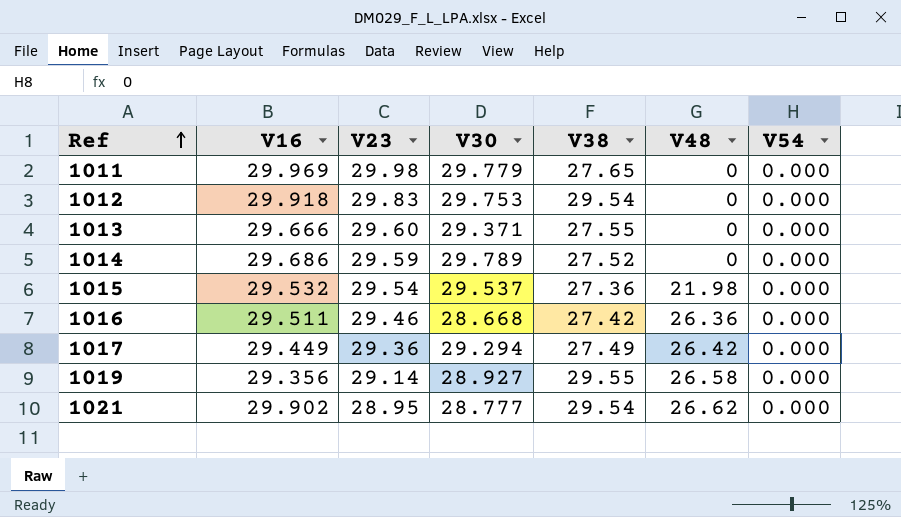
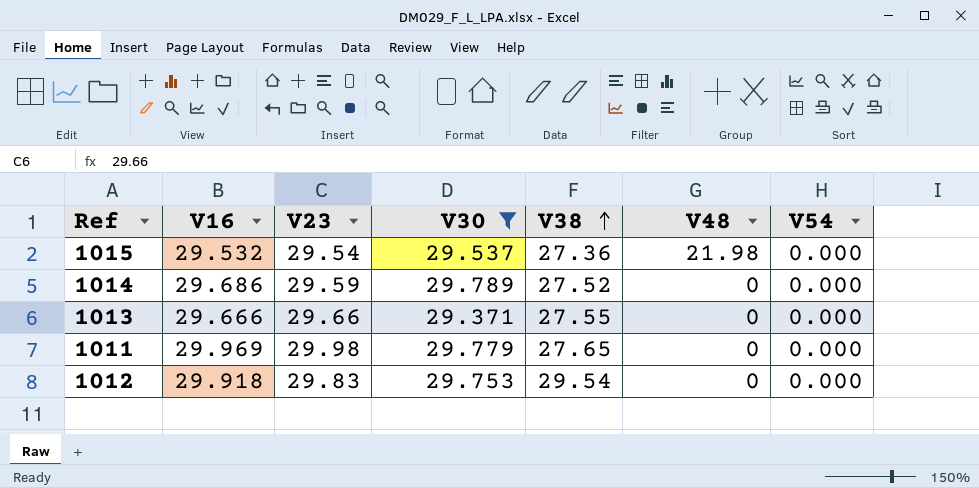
filter: none -> V30 >= 29.371
row order: Ref ascending -> V38 ascending
1013 | V23: 29.60 -> 29.66

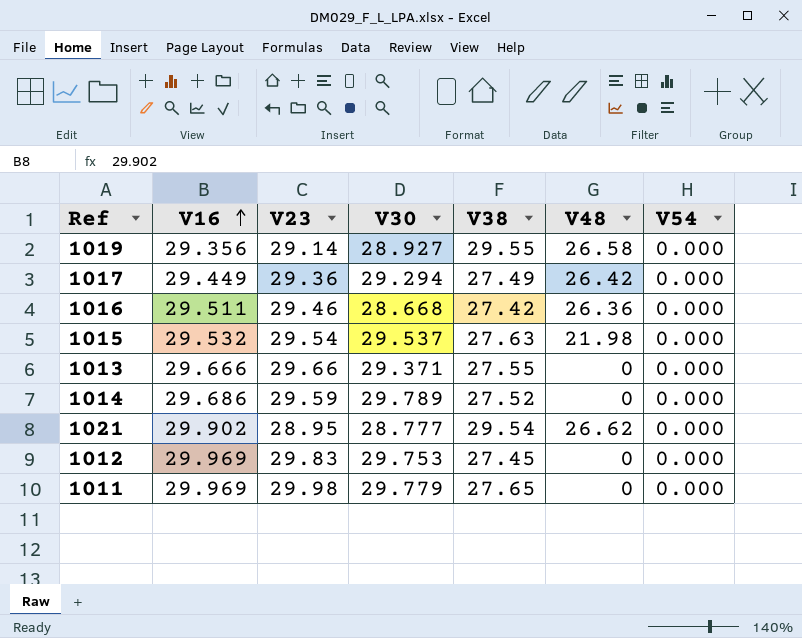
filter: V30 >= 29.371 -> none
row order: V38 ascending -> V16 ascending
1015 | V38: 27.36 -> 27.63
1012 | V16: 29.918 -> 29.969
1012 | V38: 29.54 -> 27.45

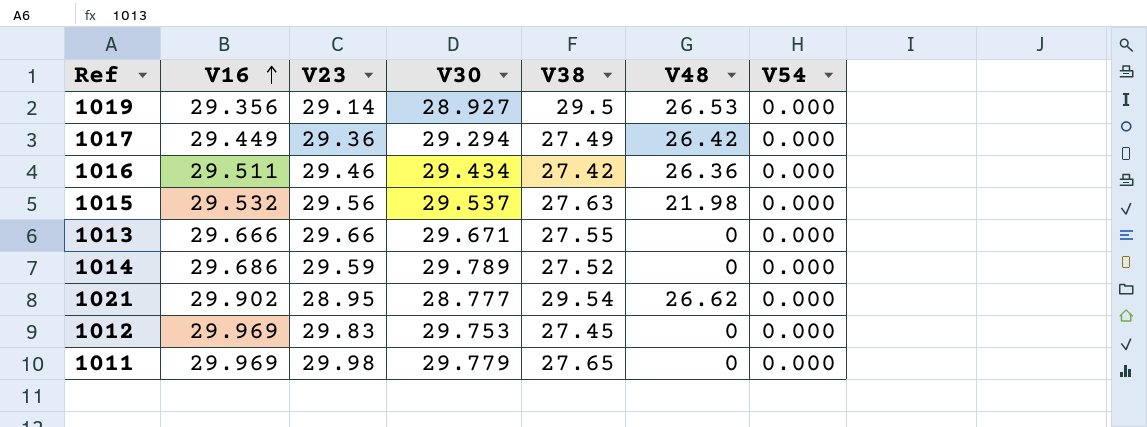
1019 | V38: 29.55 -> 29.5
1019 | V48: 26.58 -> 26.53
1016 | V30: 28.668 -> 29.434
1015 | V23: 29.54 -> 29.56
1013 | V30: 29.371 -> 29.671

